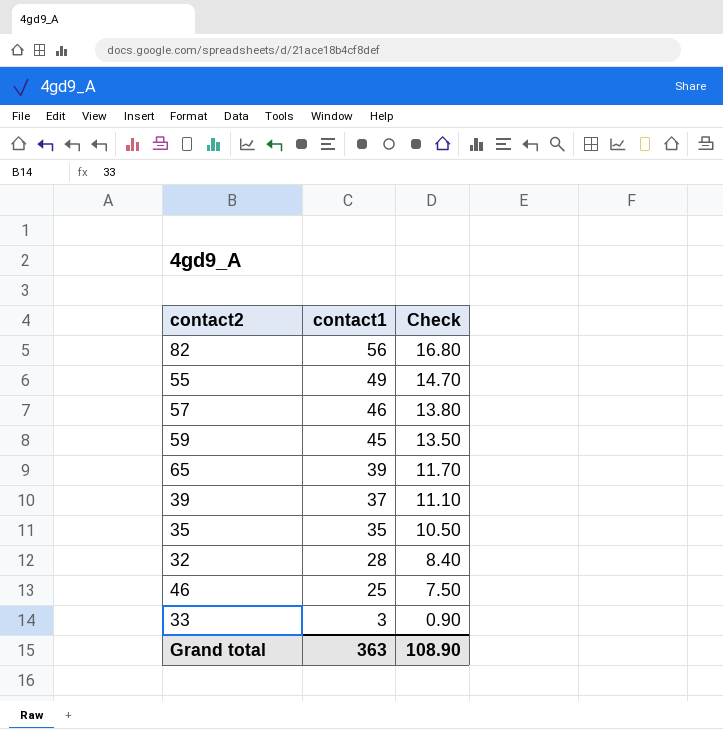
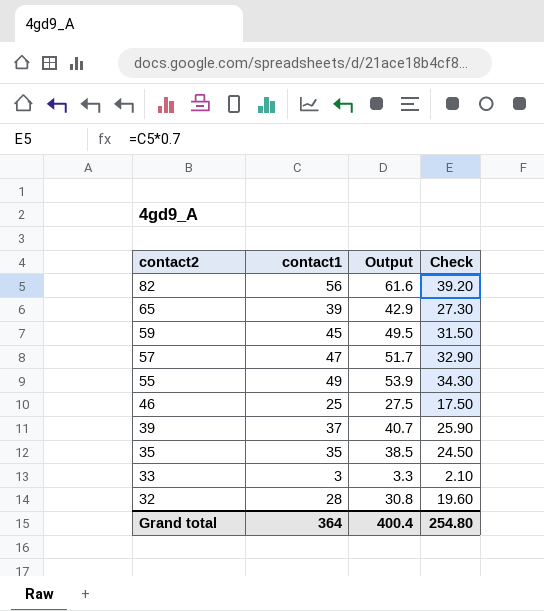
row order: contact1 descending -> contact2 descending
column Output | formula: none -> [contact1] * 1.1
column Check | formula: [contact1] * 0.3 -> [contact1] * 0.7
57 | contact1: 46 -> 47
Grand total | contact1: 363 -> 364
Grand total | Check: 108.90 -> 254.80

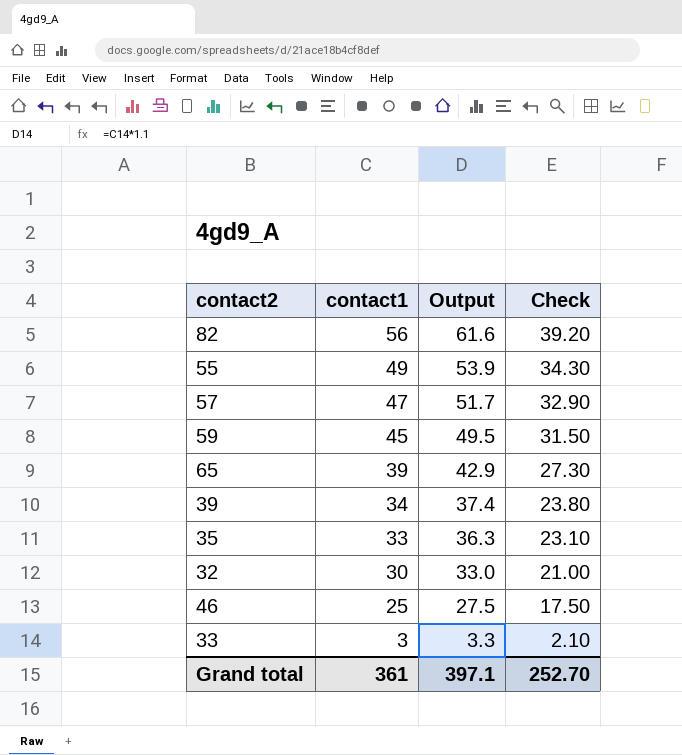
row order: contact2 descending -> contact1 descending
39 | contact1: 37 -> 34
39 | Output: 40.7 -> 37.4
39 | Check: 25.90 -> 23.80
35 | contact1: 35 -> 33
35 | Output: 38.5 -> 36.3
35 | Check: 24.50 -> 23.10
32 | contact1: 28 -> 30
32 | Output: 30.8 -> 33.0
32 | Check: 19.60 -> 21.00
Grand total | contact1: 364 -> 361
Grand total | Output: 400.4 -> 397.1
Grand total | Check: 254.80 -> 252.70

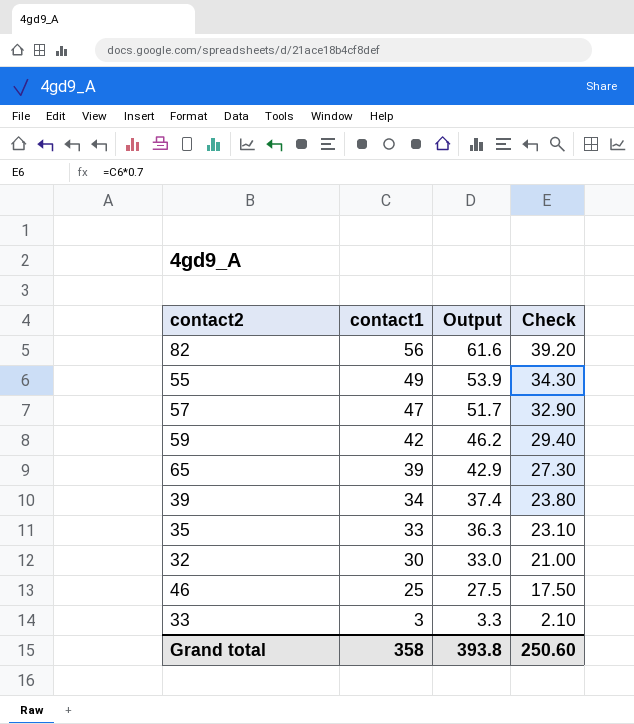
59 | contact1: 45 -> 42
59 | Output: 49.5 -> 46.2
59 | Check: 31.50 -> 29.40
Grand total | contact1: 361 -> 358
Grand total | Output: 397.1 -> 393.8
Grand total | Check: 252.70 -> 250.60

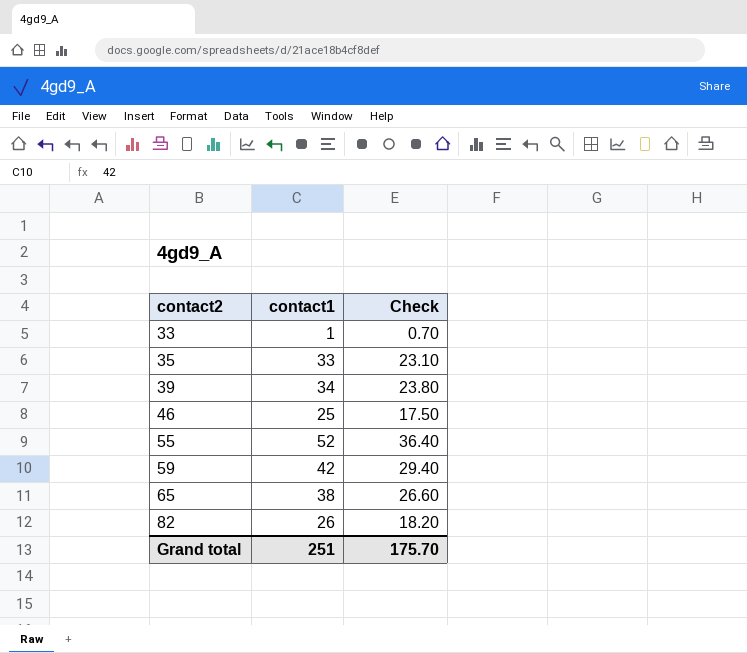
row order: contact1 descending -> contact2 ascending
column Output | formula: [contact1] * 1.1 -> none
row 57: 47 | 51.7 | 32.90 -> none
row 32: 30 | 33.0 | 21.00 -> none
33 | contact1: 3 -> 1
33 | Check: 2.10 -> 0.70
55 | contact1: 49 -> 52
55 | Check: 34.30 -> 36.40
65 | contact1: 39 -> 38
65 | Check: 27.30 -> 26.60
82 | contact1: 56 -> 26
82 | Check: 39.20 -> 18.20
Grand total | contact1: 358 -> 251
Grand total | Check: 250.60 -> 175.70

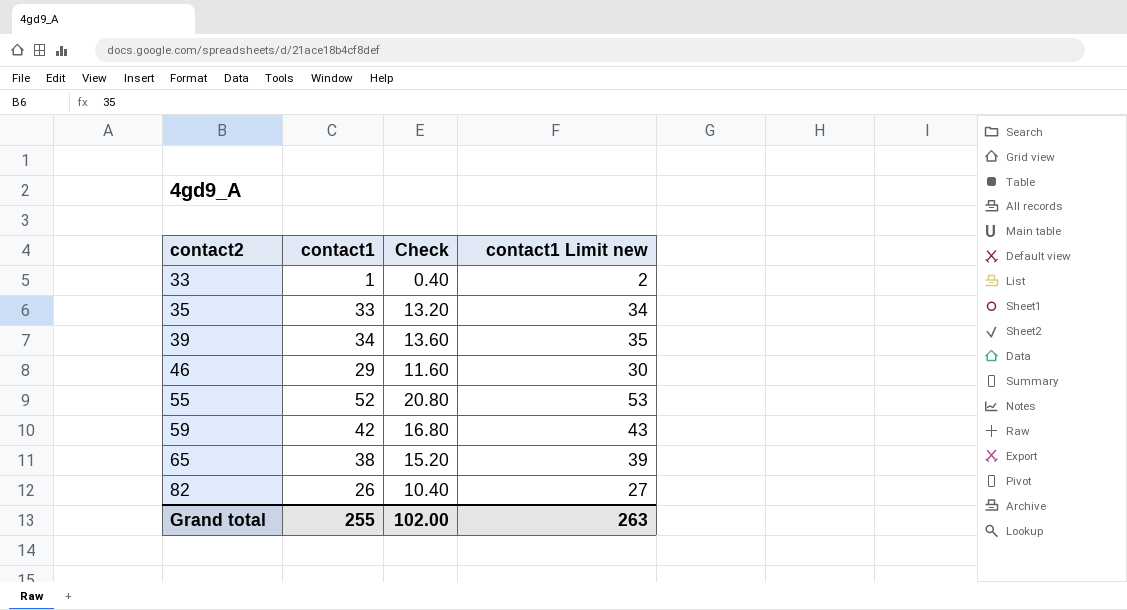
column Check | formula: [contact1] * 0.7 -> [contact1] * 0.4
column contact1 Limit new | formula: none -> [contact1] + 1
46 | contact1: 25 -> 29
Grand total | contact1: 251 -> 255
Grand total | Check: 175.70 -> 102.00

